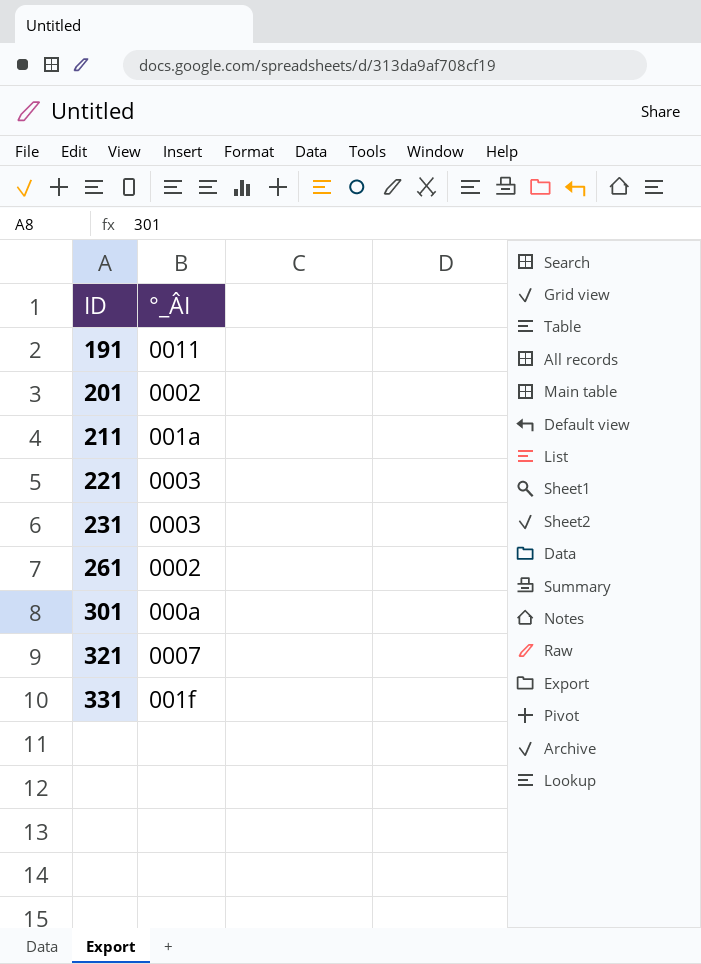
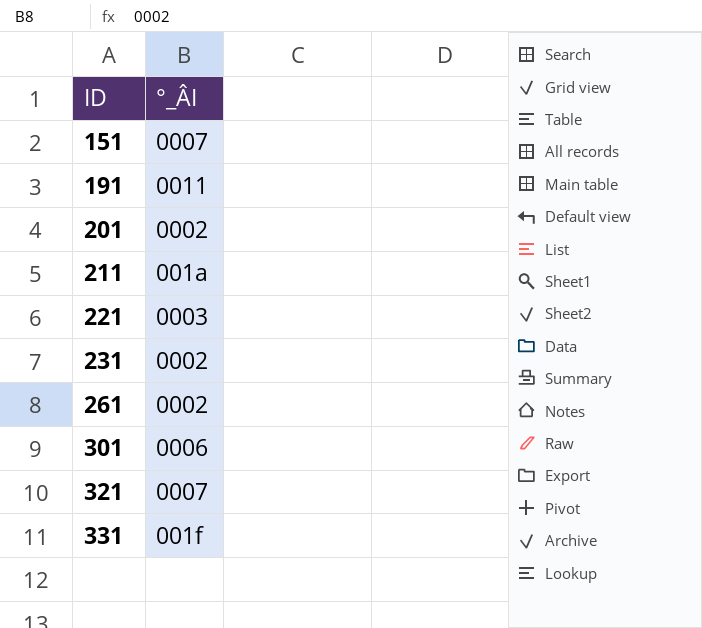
row 151: none -> 0007
231 | °_ÂI: 0003 -> 0002
301 | °_ÂI: 000a -> 0006

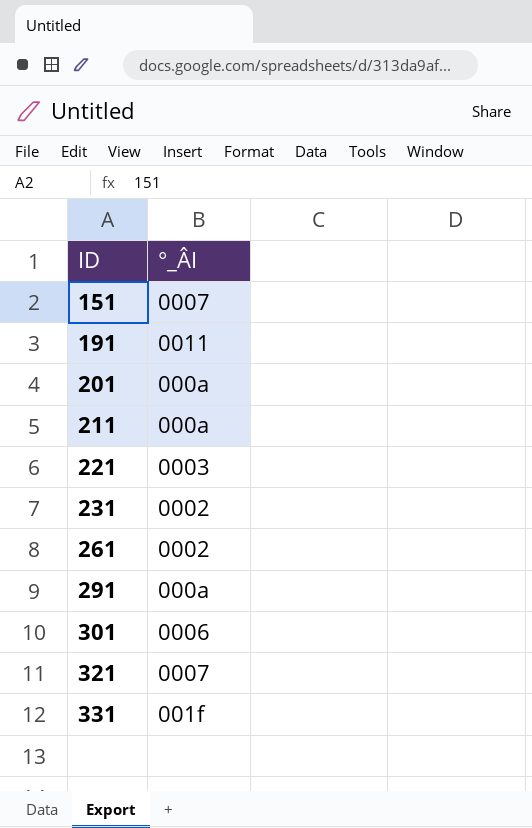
201 | °_ÂI: 0002 -> 000a
211 | °_ÂI: 001a -> 000a
row 291: none -> 000a

